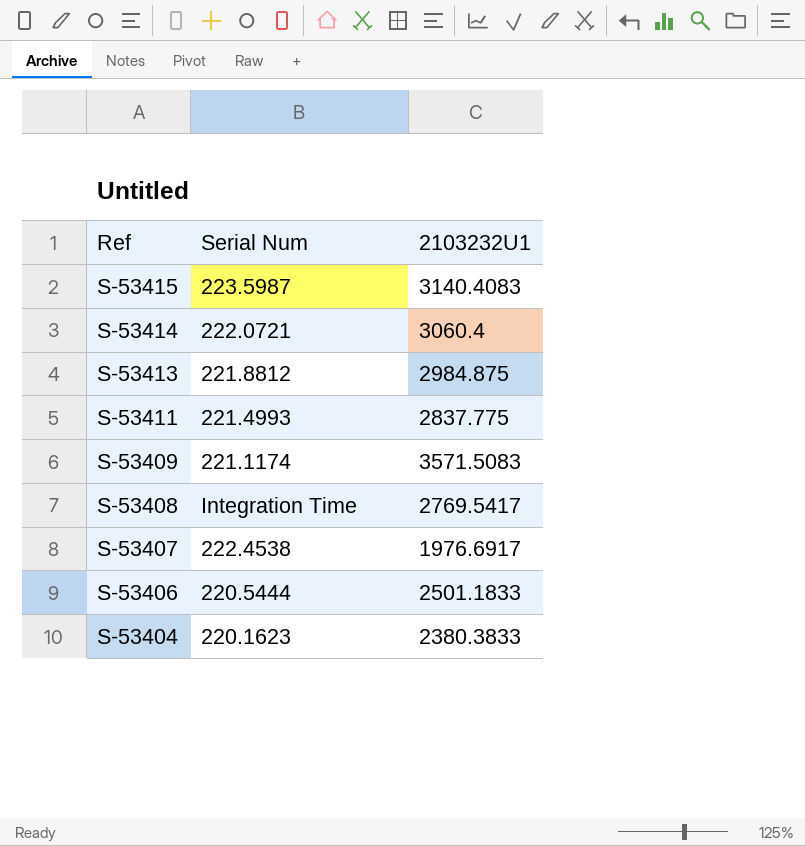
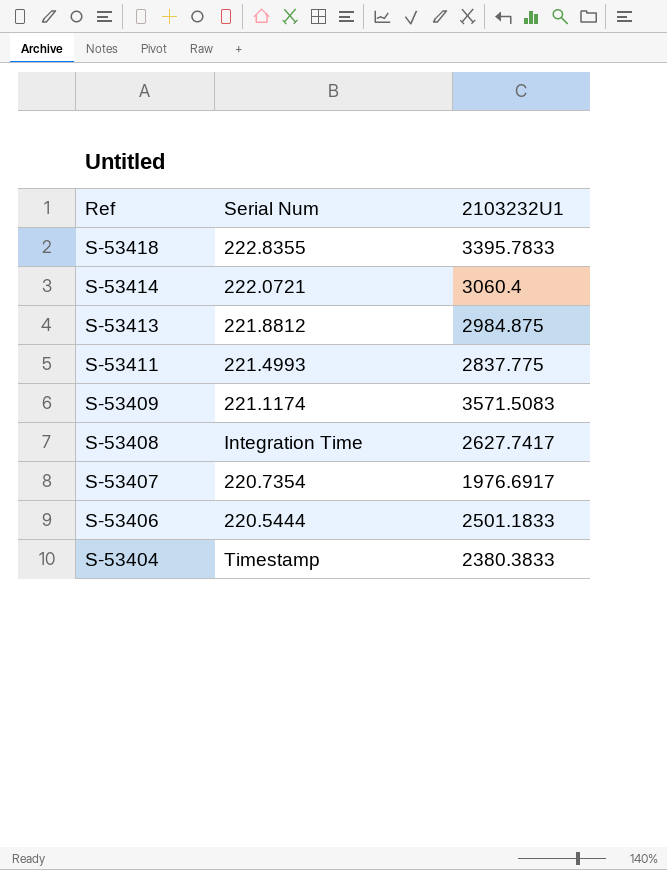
row S-53415: 223.5987 | 3140.4083 -> none
row S-53418: none -> 222.8355 | 3395.7833
S-53408 | 2103232U1: 2769.5417 -> 2627.7417
S-53407 | Serial Num: 222.4538 -> 220.7354
S-53404 | Serial Num: 220.1623 -> Timestamp

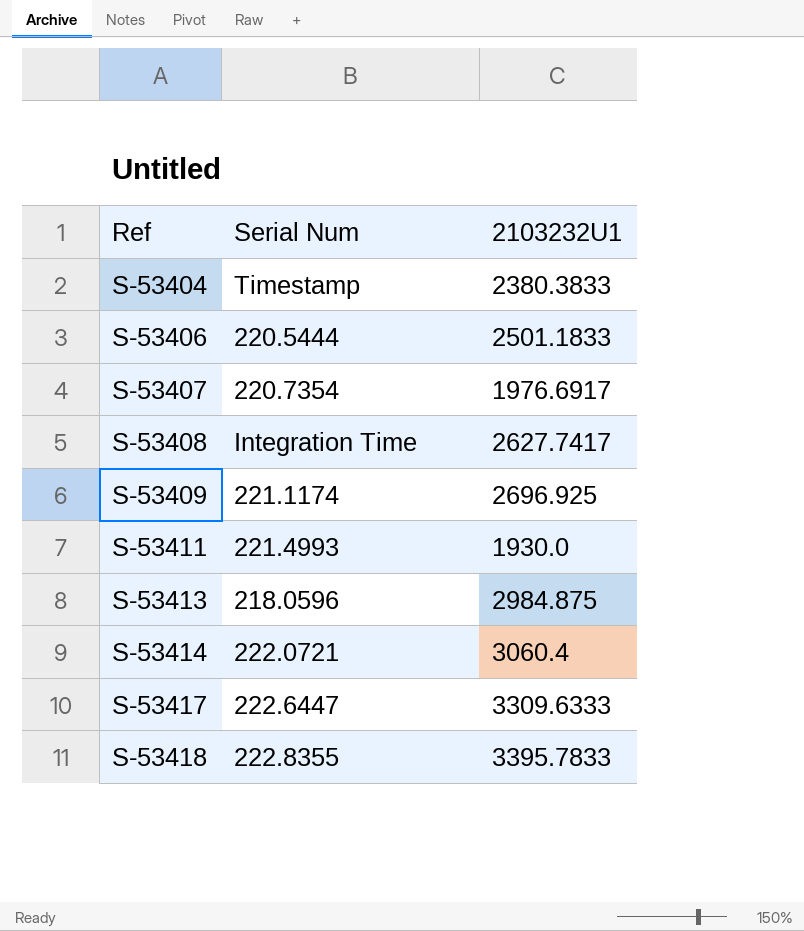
row order: Ref descending -> Ref ascending
S-53409 | 2103232U1: 3571.5083 -> 2696.925
S-53411 | 2103232U1: 2837.775 -> 1930.0
S-53413 | Serial Num: 221.8812 -> 218.0596
row S-53417: none -> 222.6447 | 3309.6333

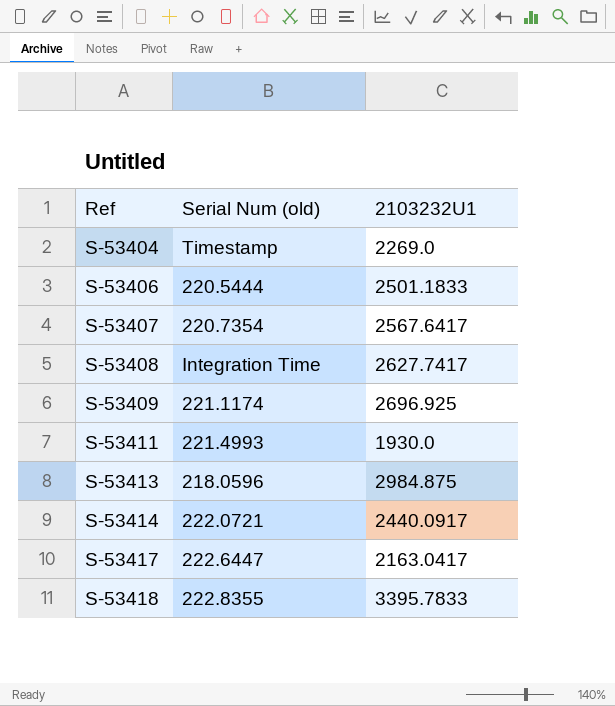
column name: Serial Num -> Serial Num (old)
S-53404 | 2103232U1: 2380.3833 -> 2269.0
S-53407 | 2103232U1: 1976.6917 -> 2567.6417
S-53414 | 2103232U1: 3060.4 -> 2440.0917
S-53417 | 2103232U1: 3309.6333 -> 2163.0417

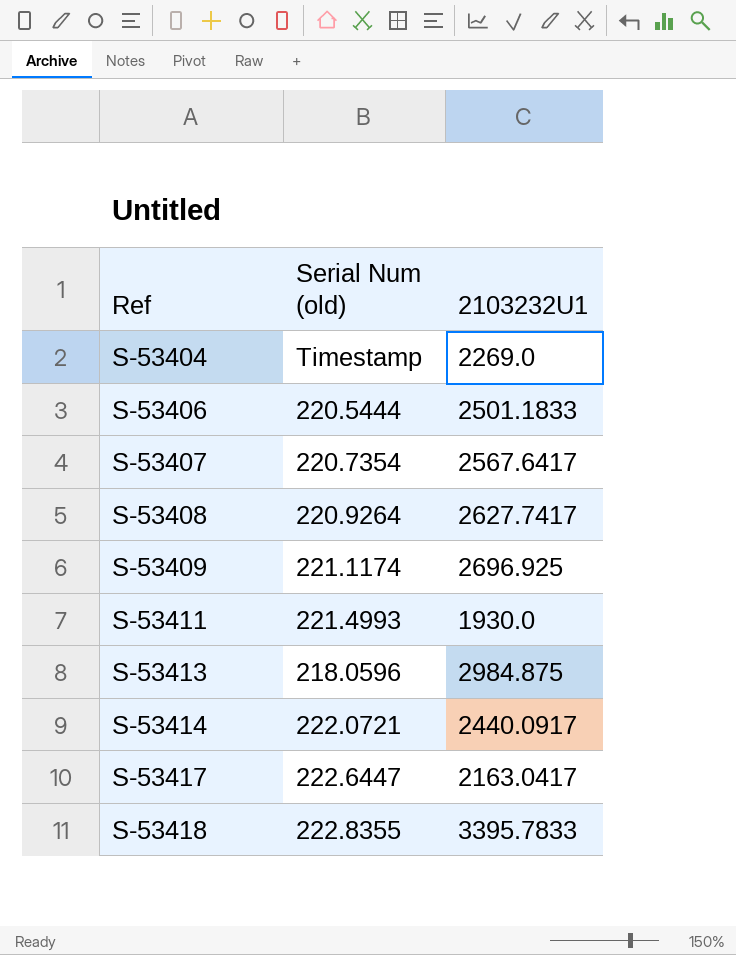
S-53408 | Serial Num (old): Integration Time -> 220.9264

